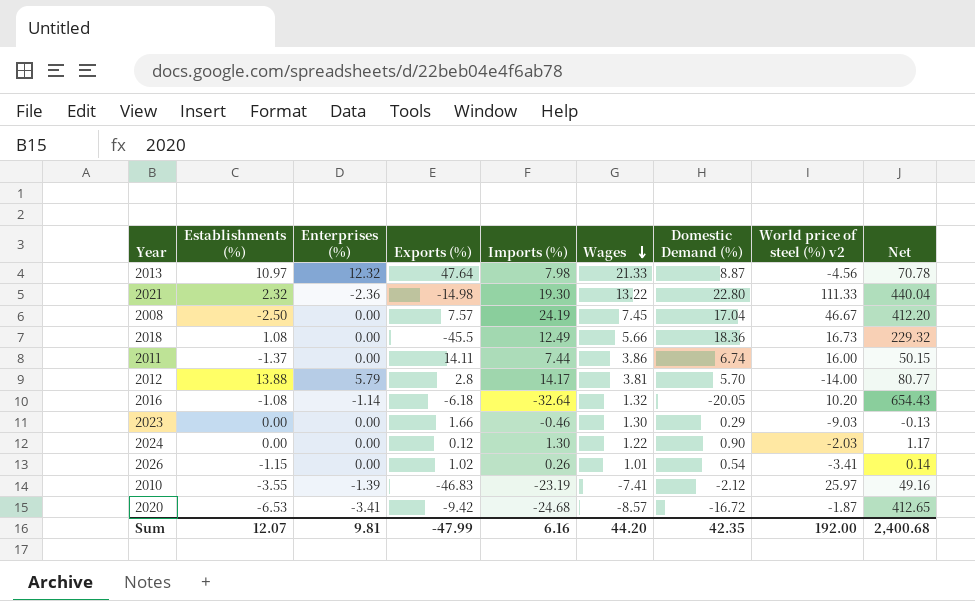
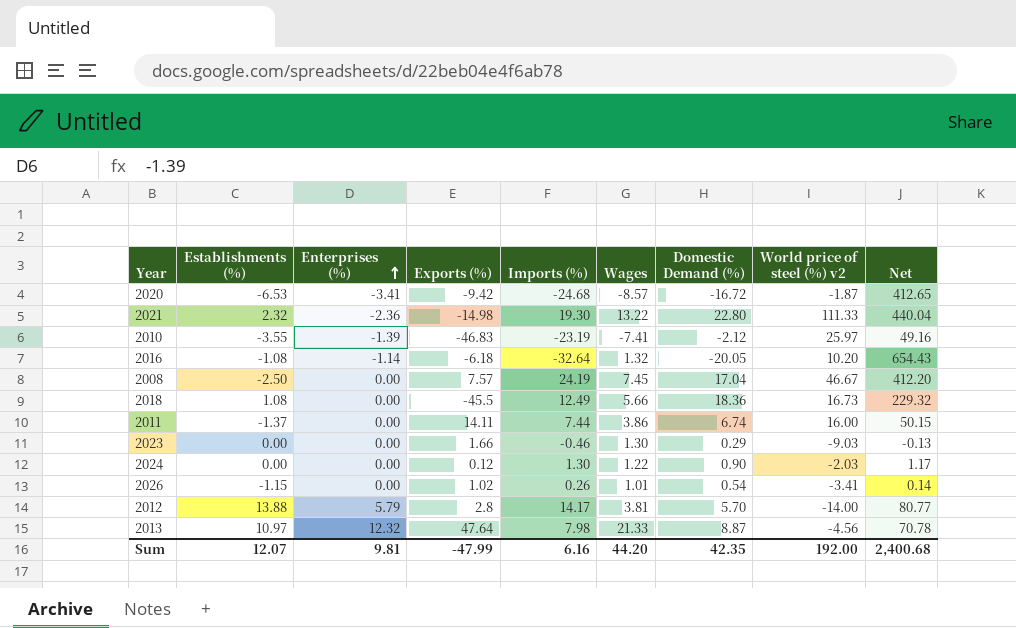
row order: Wages descending -> Enterprises (%) ascending

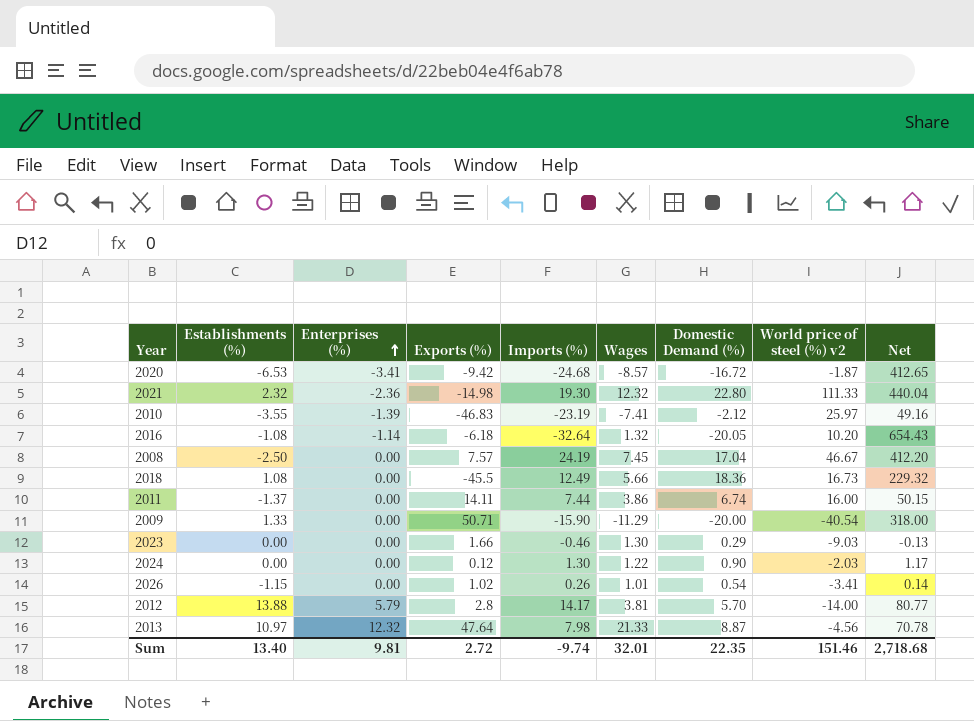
2021 | Wages: 13.22 -> 12.32
row 2009: none -> 1.33 | 0.00 | 50.71 | -15.90 | -11.29 | -20.00 | -40.54 | 318.00
Sum | Establishments (%): 12.07 -> 13.40
Sum | Exports (%): -47.99 -> 2.72
Sum | Imports (%): 6.16 -> -9.74
Sum | Wages: 44.20 -> 32.01
Sum | Domestic Demand (%): 42.35 -> 22.35
Sum | World price of steel (%) v2: 192.00 -> 151.46
Sum | Net: 2,400.68 -> 2,718.68

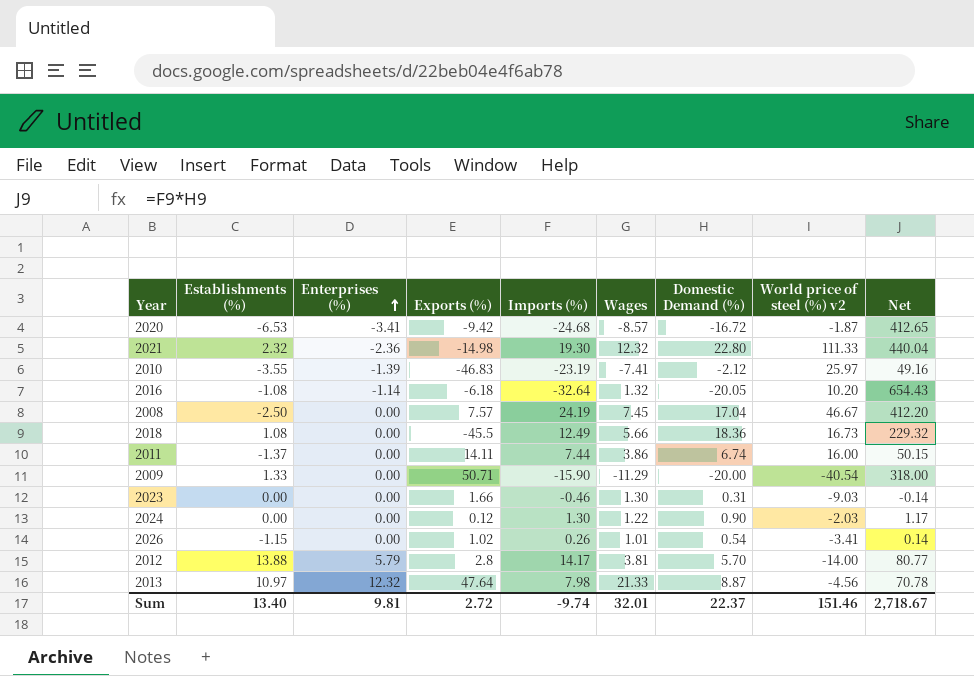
2023 | Domestic Demand (%): 0.29 -> 0.31
2023 | Net: -0.13 -> -0.14
Sum | Domestic Demand (%): 22.35 -> 22.37
Sum | Net: 2,718.68 -> 2,718.67

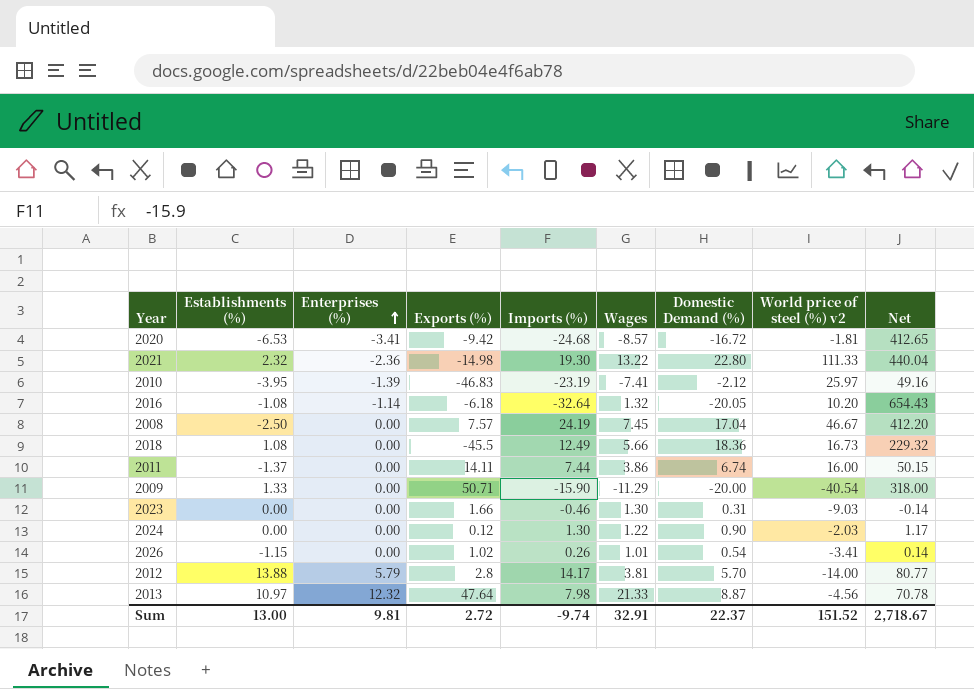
2020 | World price of steel (%) v2: -1.87 -> -1.81
2021 | Wages: 12.32 -> 13.22
2010 | Establishments (%): -3.55 -> -3.95
Sum | Establishments (%): 13.40 -> 13.00
Sum | Wages: 32.01 -> 32.91
Sum | World price of steel (%) v2: 151.46 -> 151.52

